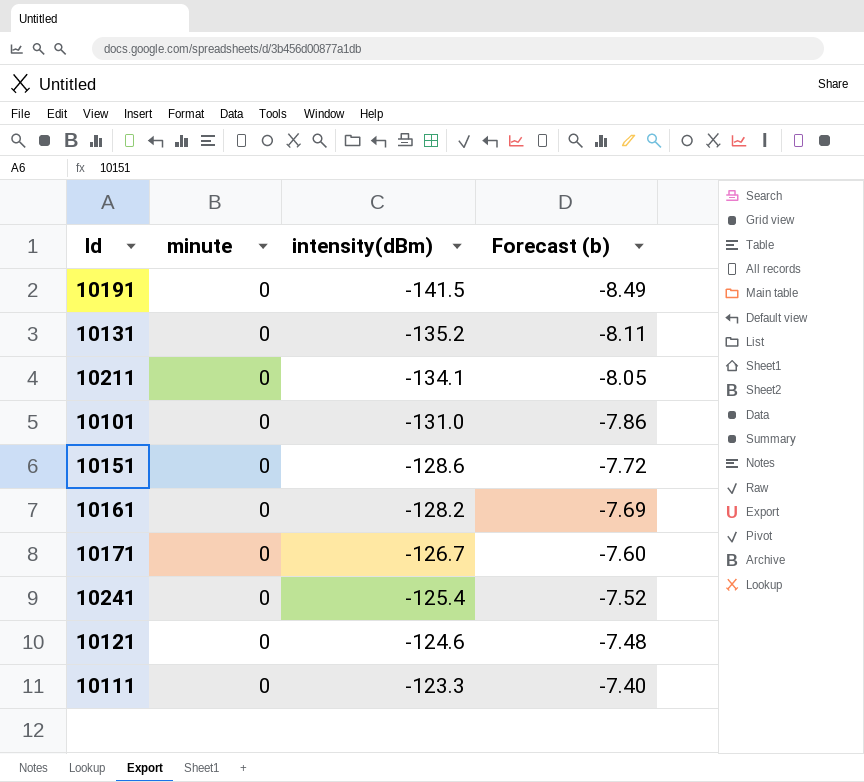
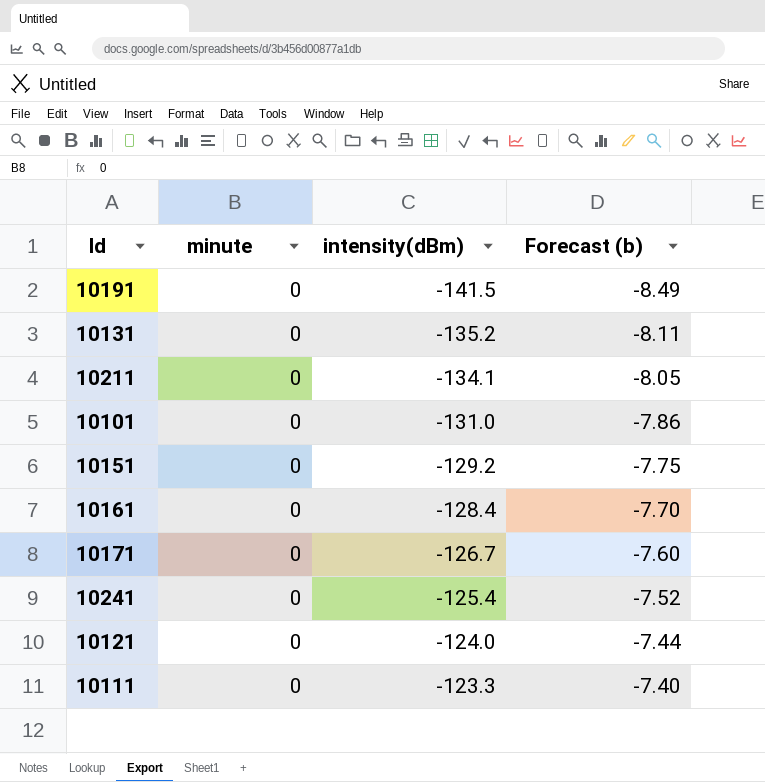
10151 | intensity(dBm): -128.6 -> -129.2
10151 | Forecast (b): -7.72 -> -7.75
10161 | intensity(dBm): -128.2 -> -128.4
10161 | Forecast (b): -7.69 -> -7.70
10121 | intensity(dBm): -124.6 -> -124.0
10121 | Forecast (b): -7.48 -> -7.44

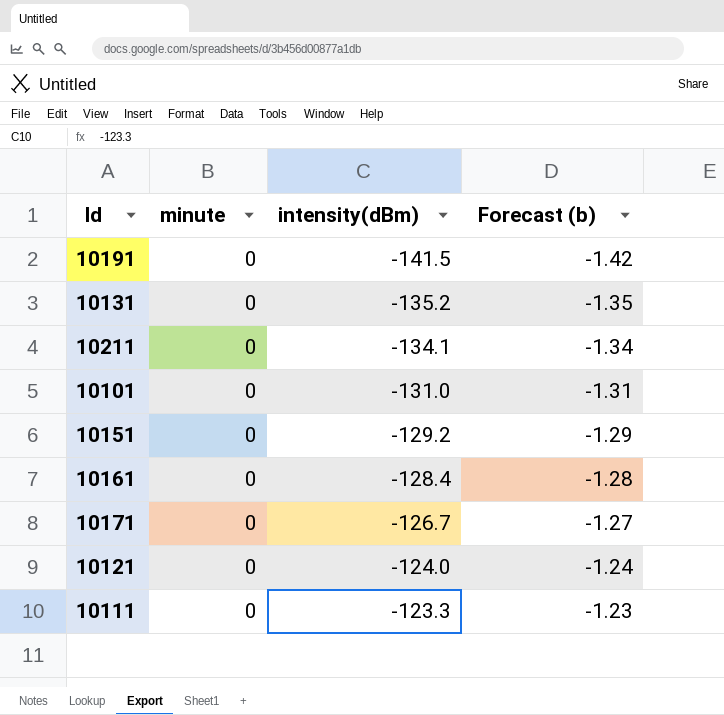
column Forecast (b) | formula: [intensity(dBm)] * 0.06 -> [intensity(dBm)] * 0.01
row 10241: 0 | -125.4 | -7.52 -> none

